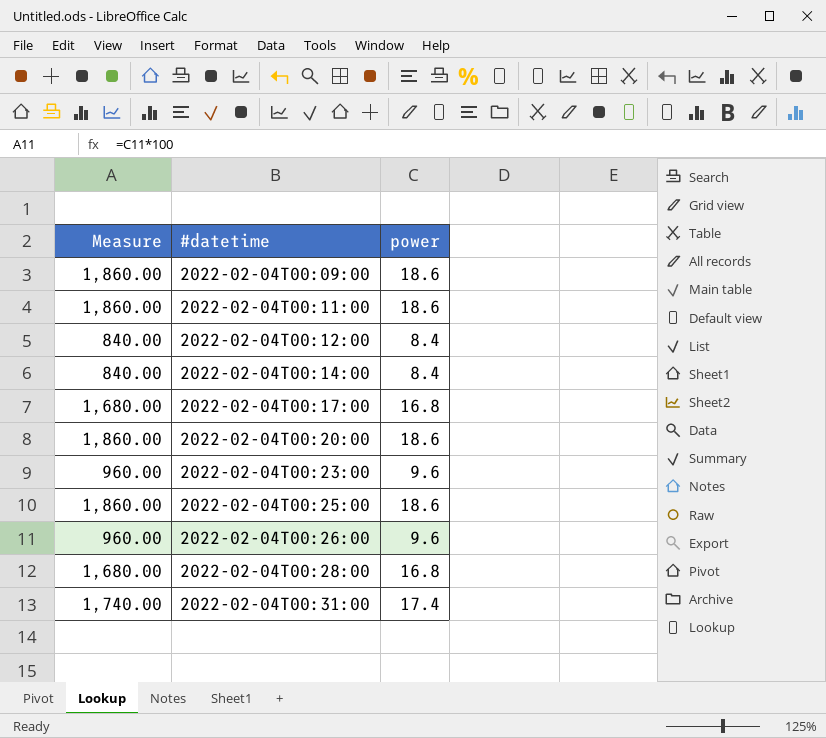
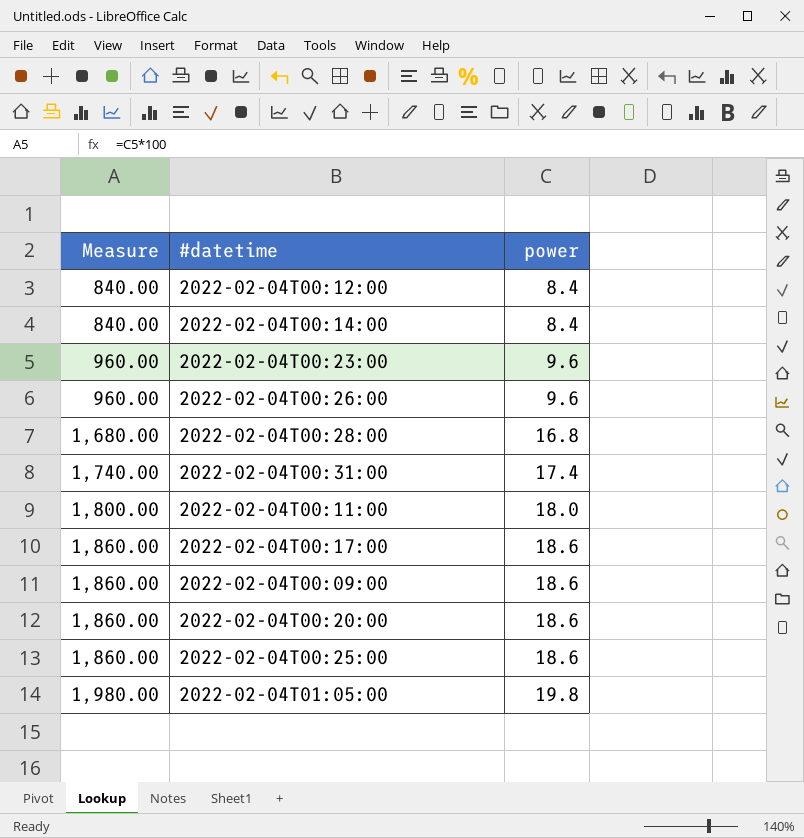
row order: #datetime ascending -> Measure ascending
2022-02-04T00:11:00 | Measure: 1,860.00 -> 1,800.00
2022-02-04T00:11:00 | power: 18.6 -> 18.0
2022-02-04T00:17:00 | Measure: 1,680.00 -> 1,860.00
2022-02-04T00:17:00 | power: 16.8 -> 18.6
row 2022-02-04T01:05:00: none -> 1,980.00 | 19.8

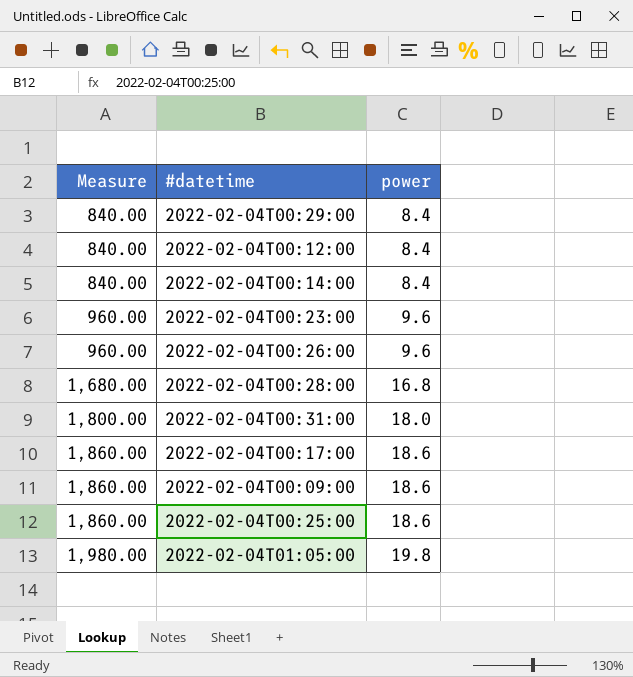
row 2022-02-04T00:11:00: 1,800.00 | 18.0 -> none
row 2022-02-04T00:20:00: 1,860.00 | 18.6 -> none
row 2022-02-04T00:29:00: none -> 840.00 | 8.4
2022-02-04T00:31:00 | Measure: 1,740.00 -> 1,800.00
2022-02-04T00:31:00 | power: 17.4 -> 18.0

